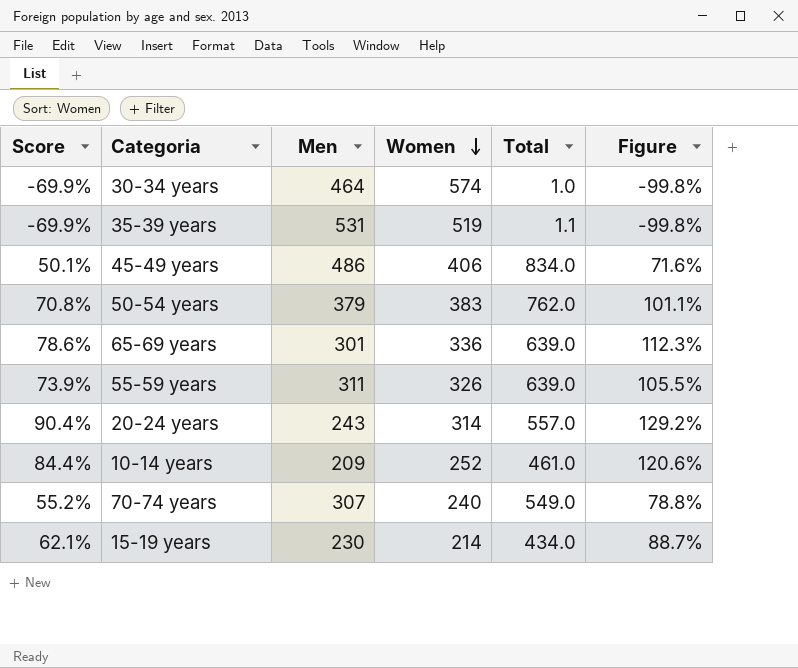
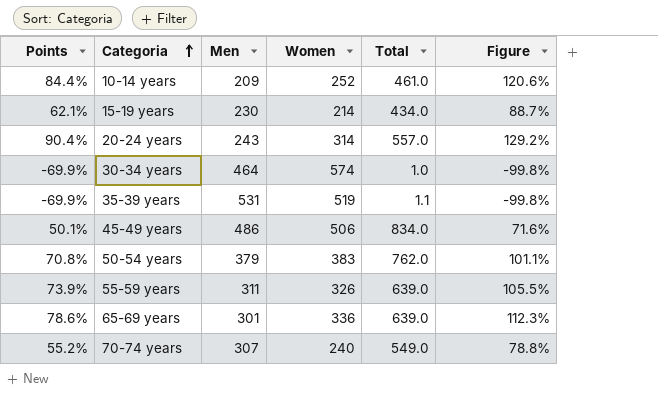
row order: Women descending -> Categoria ascending
column name: Score -> Points
45-49 years | Women: 406 -> 506

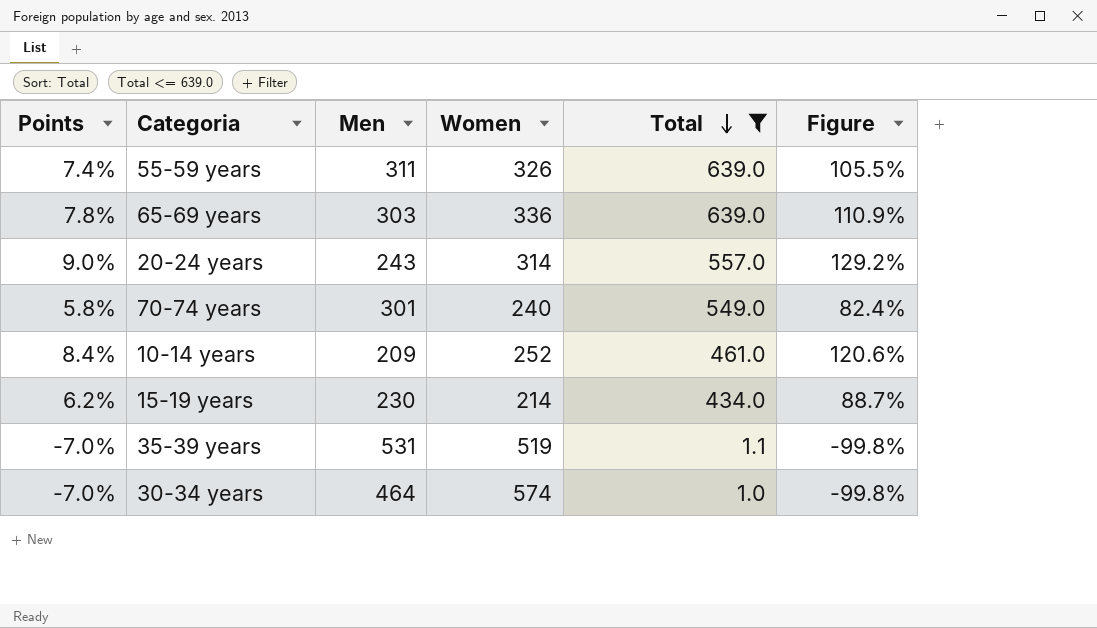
filter: none -> Total <= 639.0
row order: Categoria ascending -> Total descending
column Points | formula: [Figure] * 0.7 -> [Figure] * 0.07
65-69 years | Men: 301 -> 303
65-69 years | Figure: 112.3% -> 110.9%
70-74 years | Men: 307 -> 301
70-74 years | Figure: 78.8% -> 82.4%

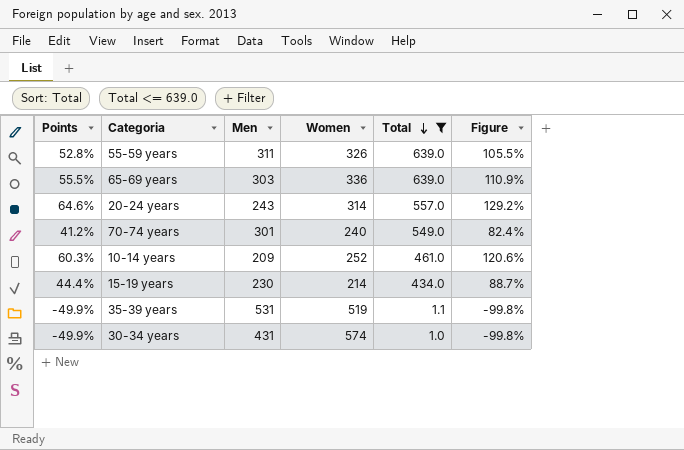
column Points | formula: [Figure] * 0.07 -> [Figure] * 0.5
30-34 years | Men: 464 -> 431

